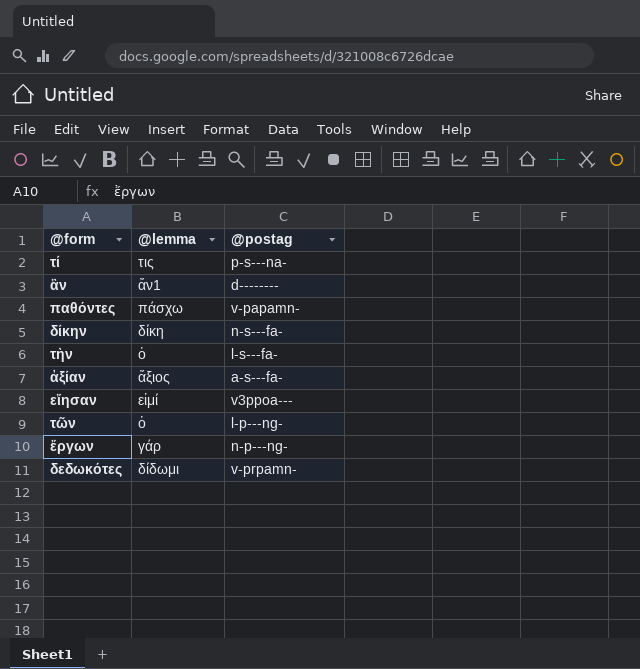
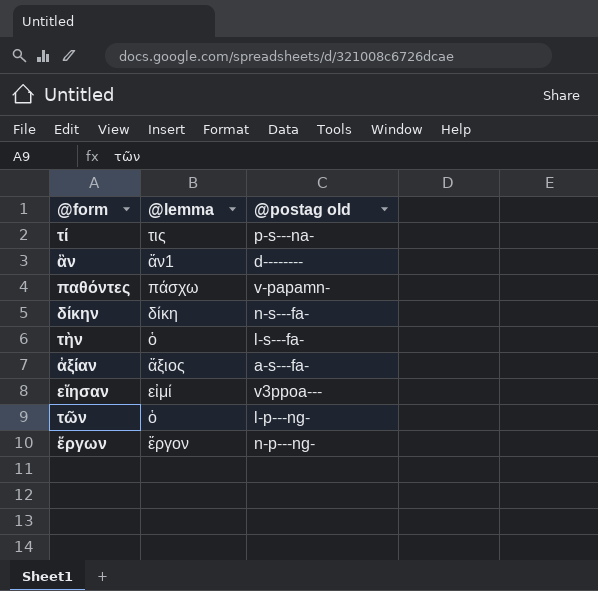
column name: @postag -> @postag old
row δεδωκότες: δίδωμι | v-prpamn- -> none
ἔργων | @lemma: γάρ -> ἔργον

